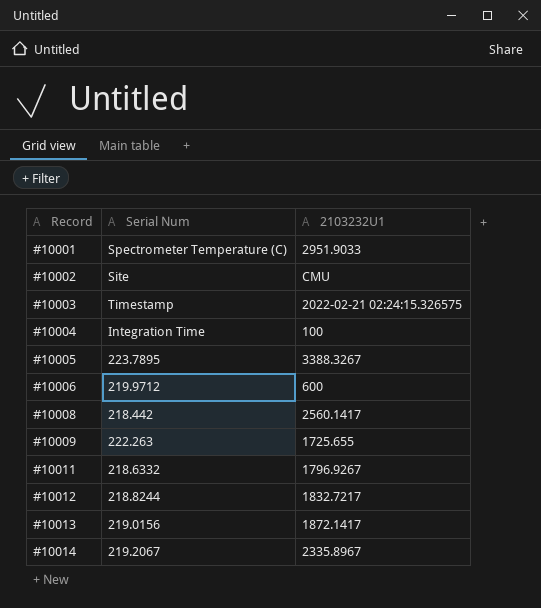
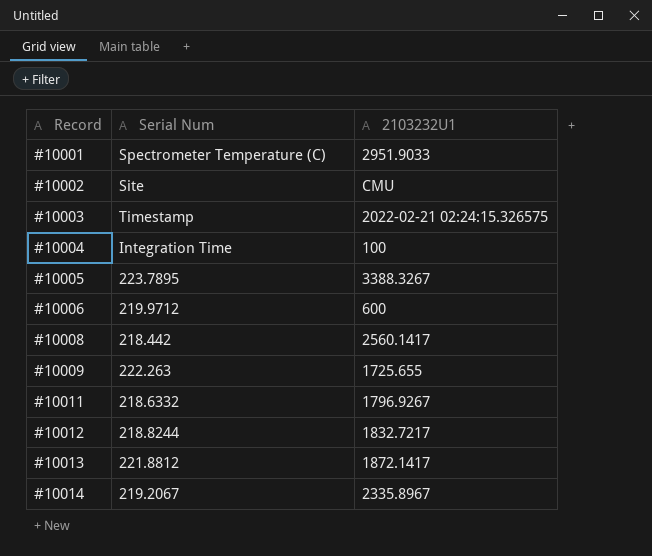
#10013 | Serial Num: 219.0156 -> 221.8812

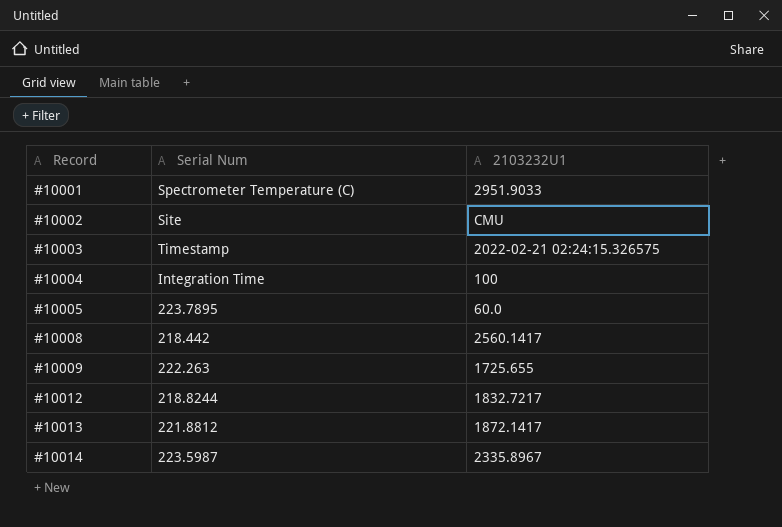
row #10006: 219.9712 | 600 -> none
row #10011: 218.6332 | 1796.9267 -> none
#10005 | 2103232U1: 3388.3267 -> 60.0
#10014 | Serial Num: 219.2067 -> 223.5987

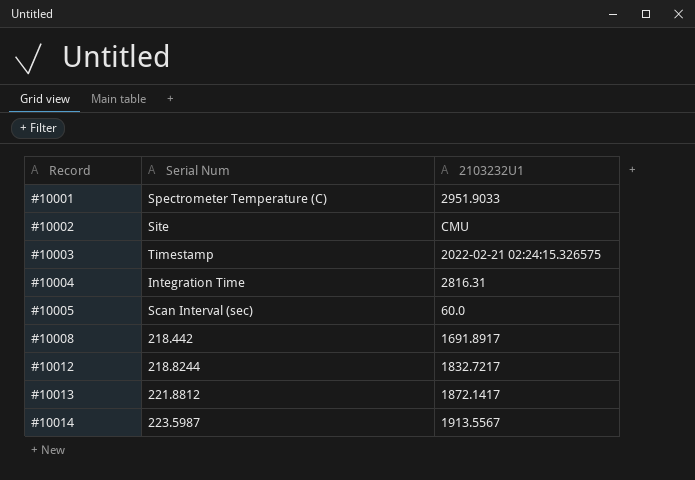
row #10009: 222.263 | 1725.655 -> none
#10004 | 2103232U1: 100 -> 2816.31
#10005 | Serial Num: 223.7895 -> Scan Interval (sec)
#10008 | 2103232U1: 2560.1417 -> 1691.8917
#10014 | 2103232U1: 2335.8967 -> 1913.5567

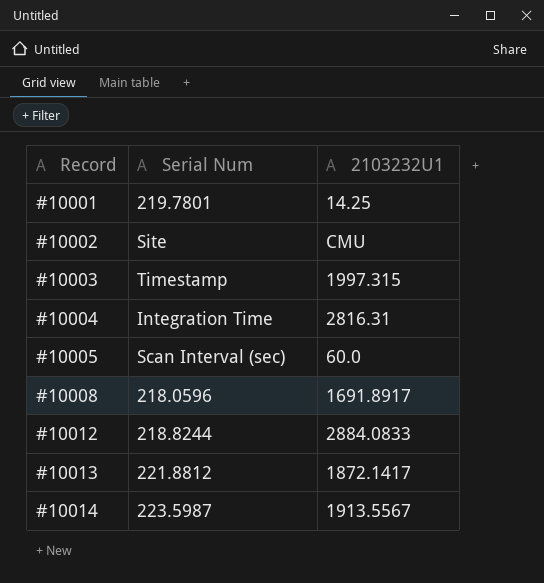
#10001 | Serial Num: Spectrometer Temperature (C) -> 219.7801
#10001 | 2103232U1: 2951.9033 -> 14.25
#10003 | 2103232U1: 2022-02-21 02:24:15.326575 -> 1997.315
#10008 | Serial Num: 218.442 -> 218.0596
#10012 | 2103232U1: 1832.7217 -> 2884.0833

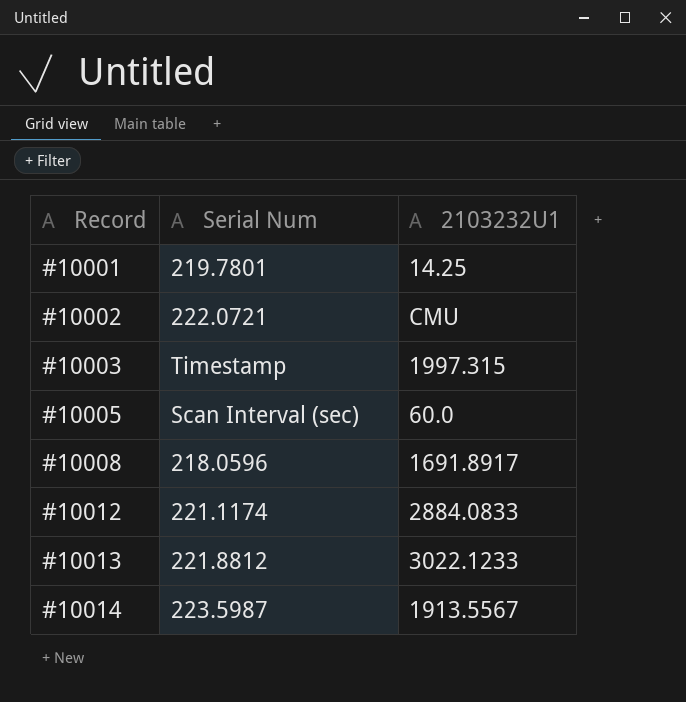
row #10004: Integration Time | 2816.31 -> none
#10002 | Serial Num: Site -> 222.0721
#10012 | Serial Num: 218.8244 -> 221.1174
#10013 | 2103232U1: 1872.1417 -> 3022.1233

